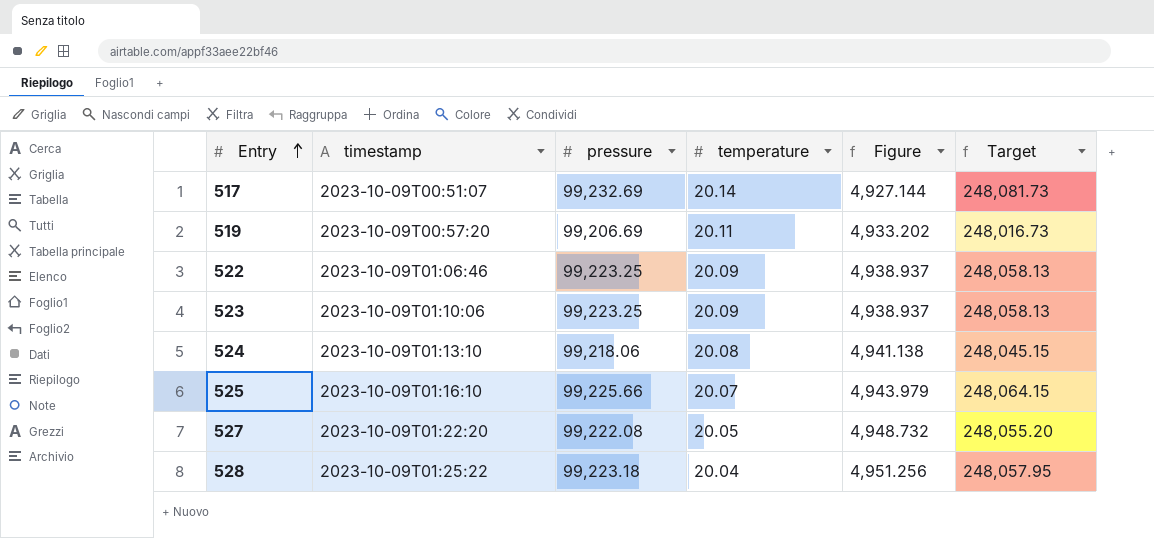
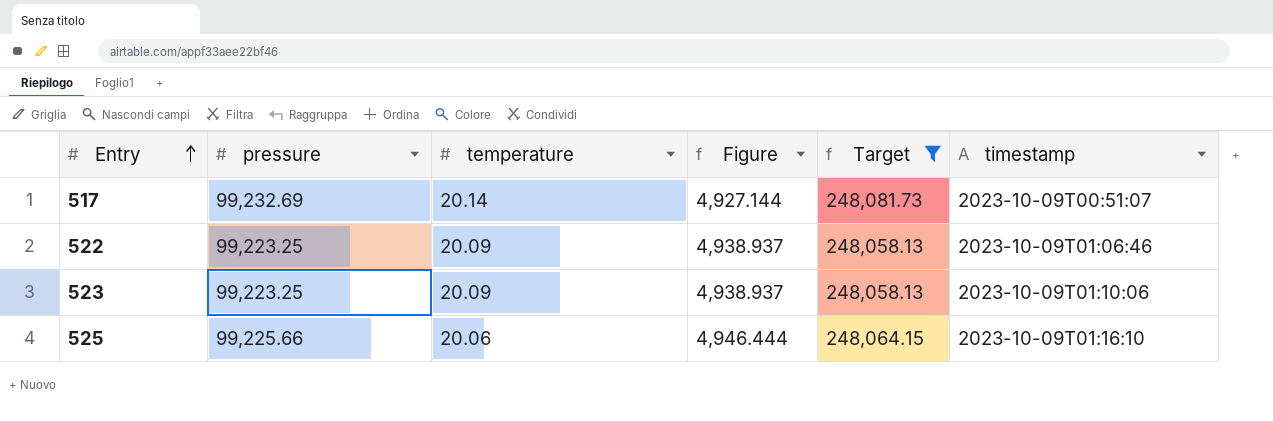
filter: none -> Target >= 248,058.13
column timestamp | position: 2 -> 6
525 | temperature: 20.07 -> 20.06
525 | Figure: 4,943.979 -> 4,946.444

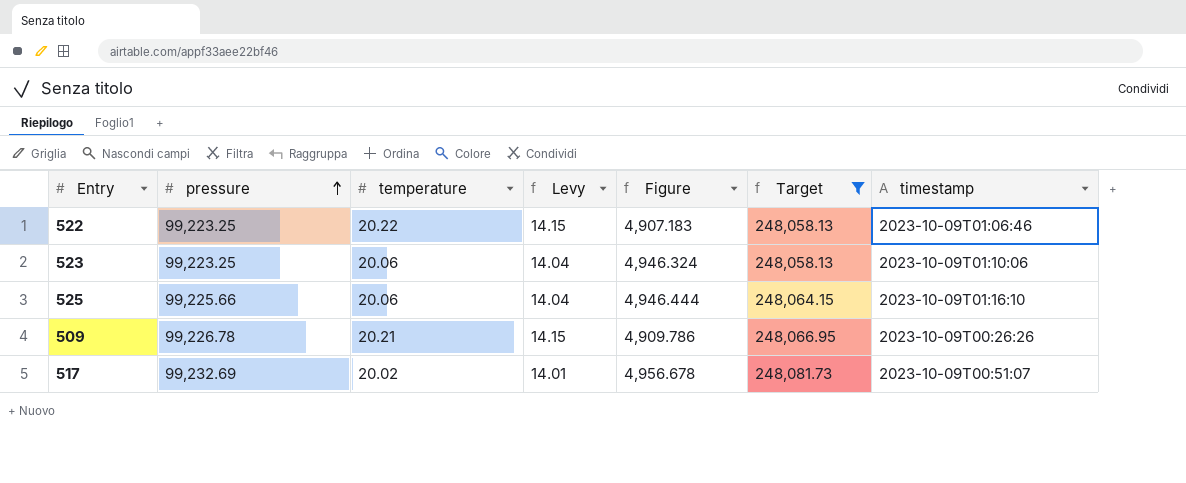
row order: Entry ascending -> pressure ascending
column Levy | formula: none -> [temperature] * 0.7
522 | temperature: 20.09 -> 20.22
522 | Figure: 4,938.937 -> 4,907.183
523 | temperature: 20.09 -> 20.06
523 | Figure: 4,938.937 -> 4,946.324
row 509: none -> 99,226.78 | 20.21 | 14.15 | 4,909.786 | 248,066.95 | 2023-10-09T00:26:26
517 | temperature: 20.14 -> 20.02
517 | Figure: 4,927.144 -> 4,956.678

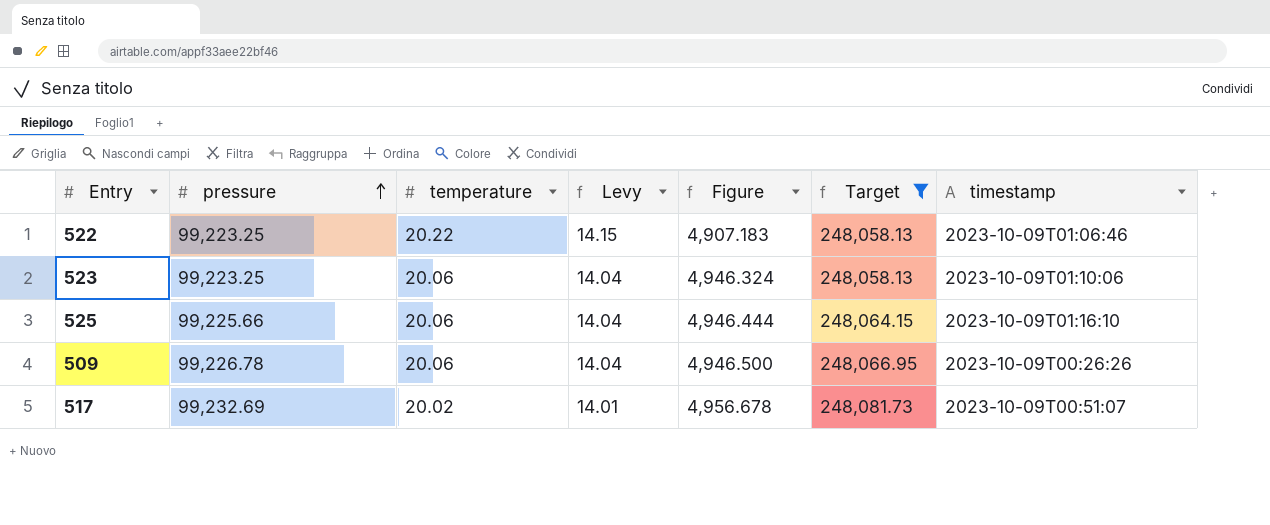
509 | temperature: 20.21 -> 20.06
509 | Levy: 14.15 -> 14.04
509 | Figure: 4,909.786 -> 4,946.500

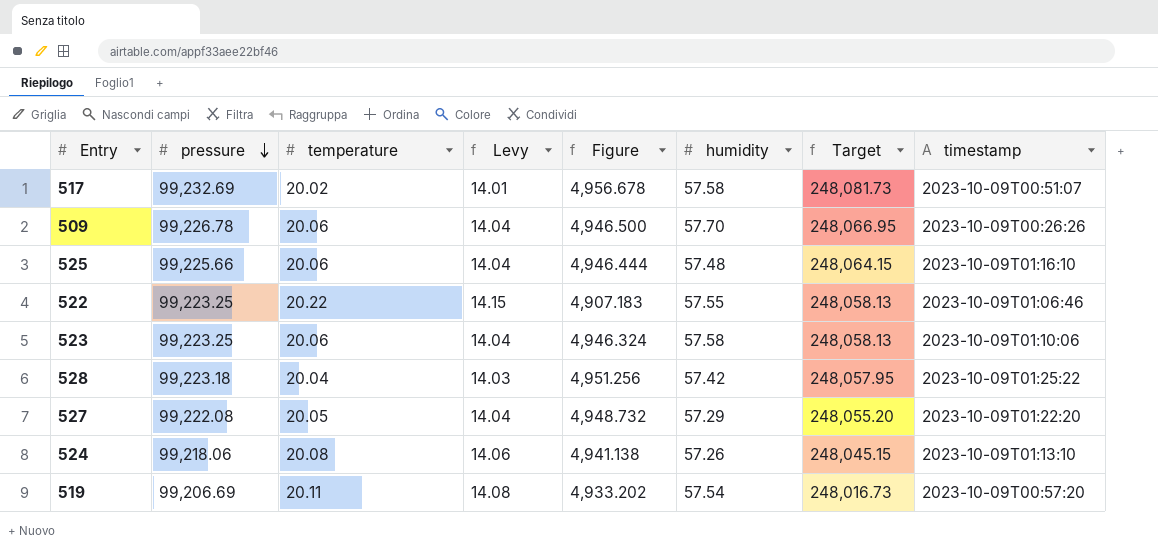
filter: Target >= 248,058.13 -> none
row order: pressure ascending -> pressure descending
column humidity | position: none -> 6

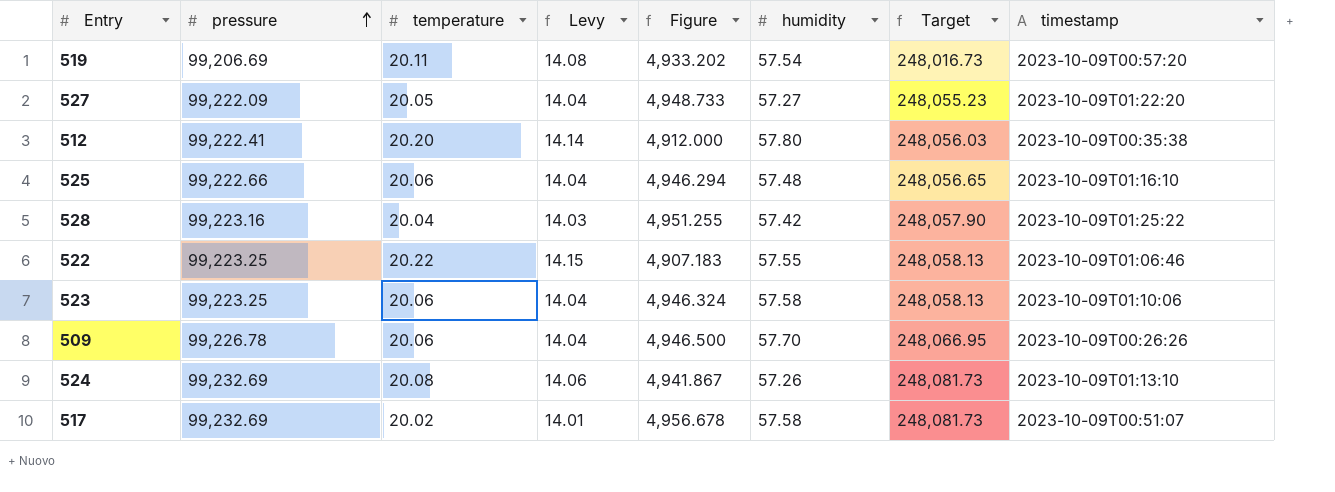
row order: pressure descending -> pressure ascending
527 | pressure: 99,222.08 -> 99,222.09
527 | Figure: 4,948.732 -> 4,948.733
527 | humidity: 57.29 -> 57.27
527 | Target: 248,055.20 -> 248,055.23
row 512: none -> 99,222.41 | 20.20 | 14.14 | 4,912.000 | 57.80 | 248,056.03 | 2023-10-09T00:35:38
525 | pressure: 99,225.66 -> 99,222.66
525 | Figure: 4,946.444 -> 4,946.294
525 | Target: 248,064.15 -> 248,056.65
528 | pressure: 99,223.18 -> 99,223.16
528 | Figure: 4,951.256 -> 4,951.255
528 | Target: 248,057.95 -> 248,057.90
524 | pressure: 99,218.06 -> 99,232.69
524 | Figure: 4,941.138 -> 4,941.867
524 | Target: 248,045.15 -> 248,081.73

